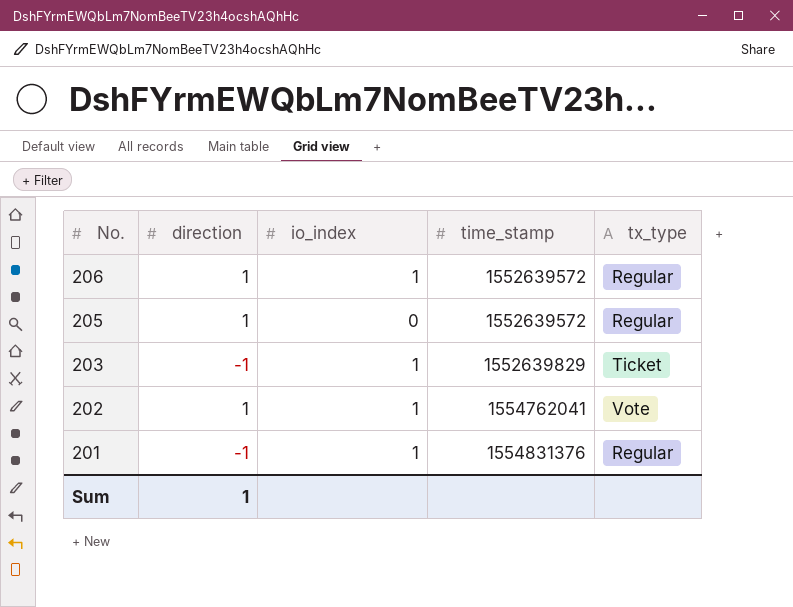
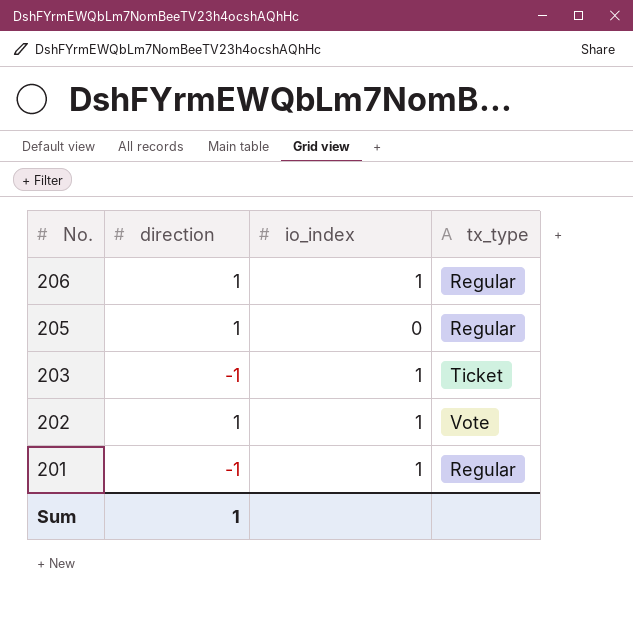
column time_stamp | position: 4 -> none

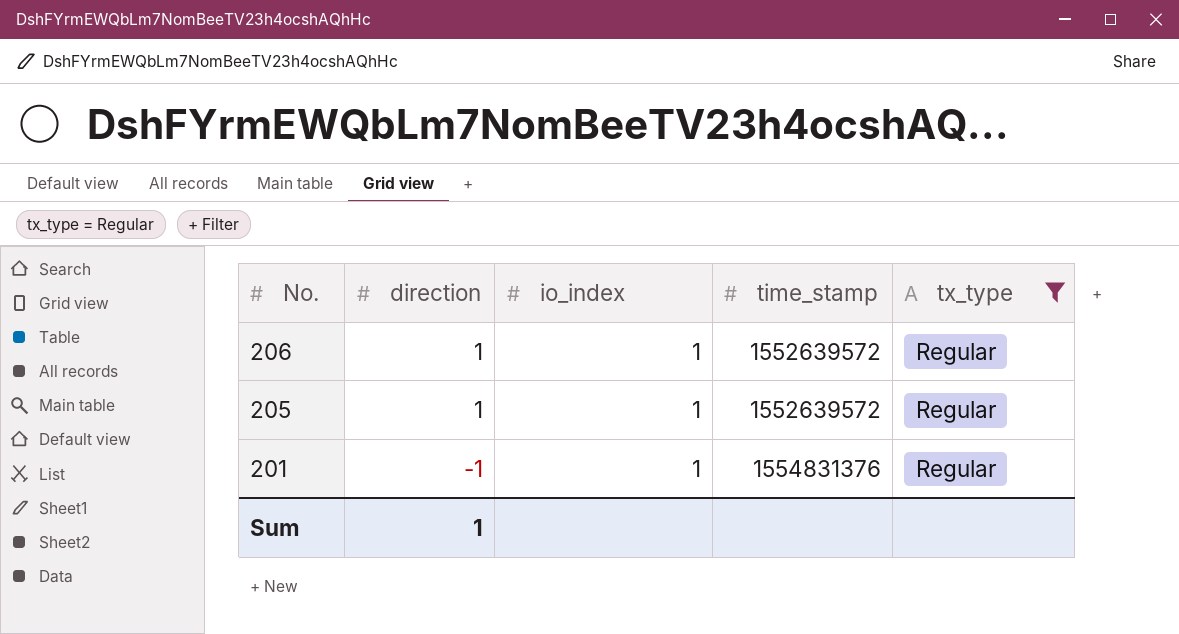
filter: none -> tx_type = Regular
column time_stamp | position: none -> 4
205 | io_index: 0 -> 1

